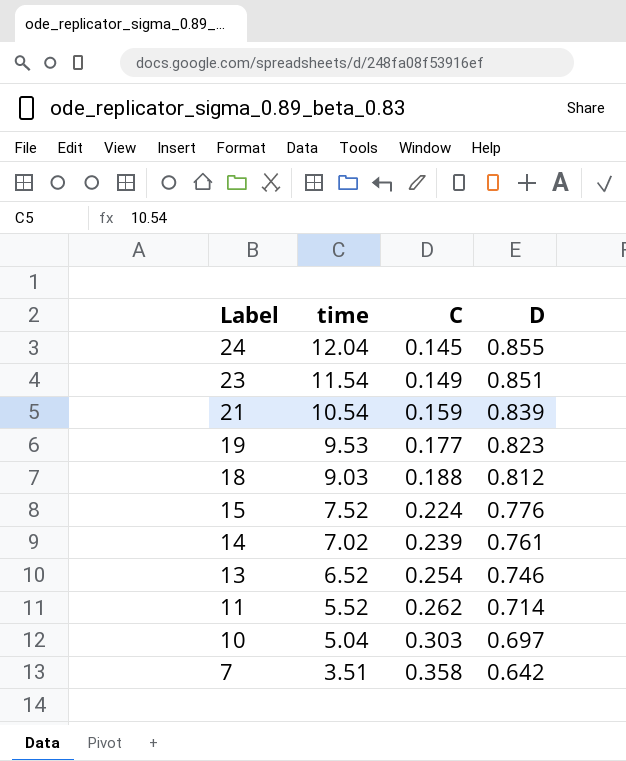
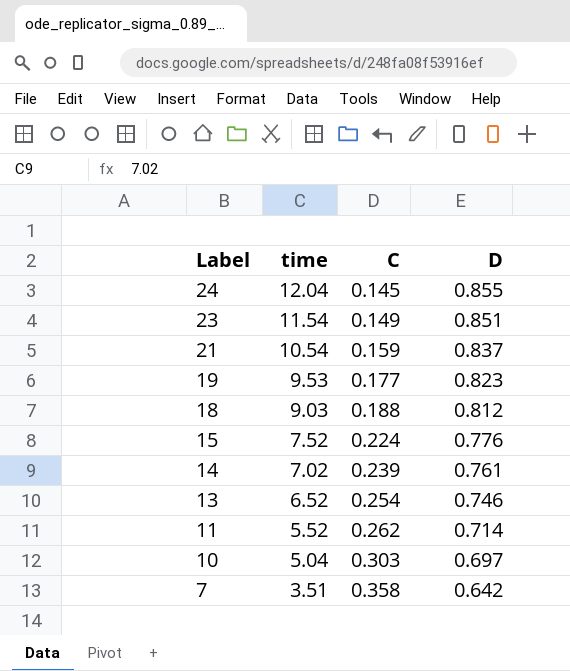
21 | D: 0.839 -> 0.837

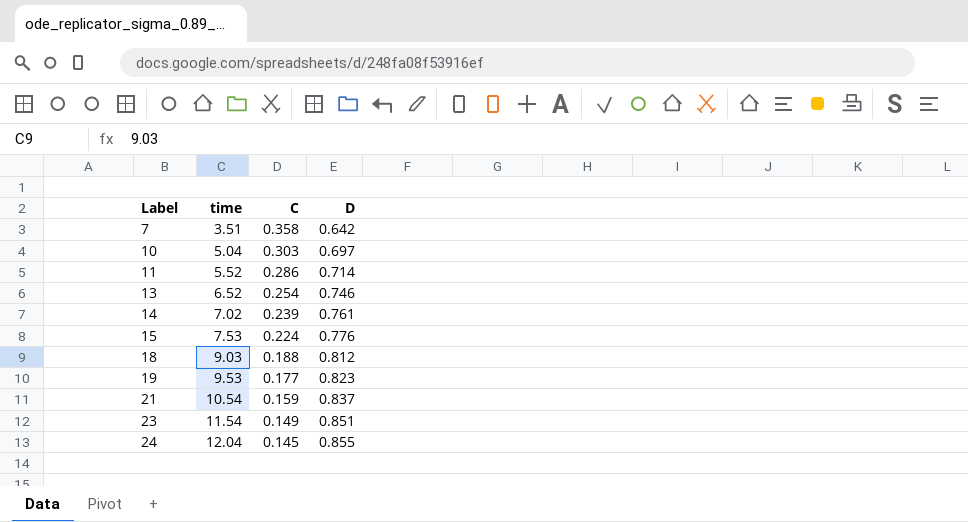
row order: Label descending -> Label ascending
11 | C: 0.262 -> 0.286
15 | time: 7.52 -> 7.53

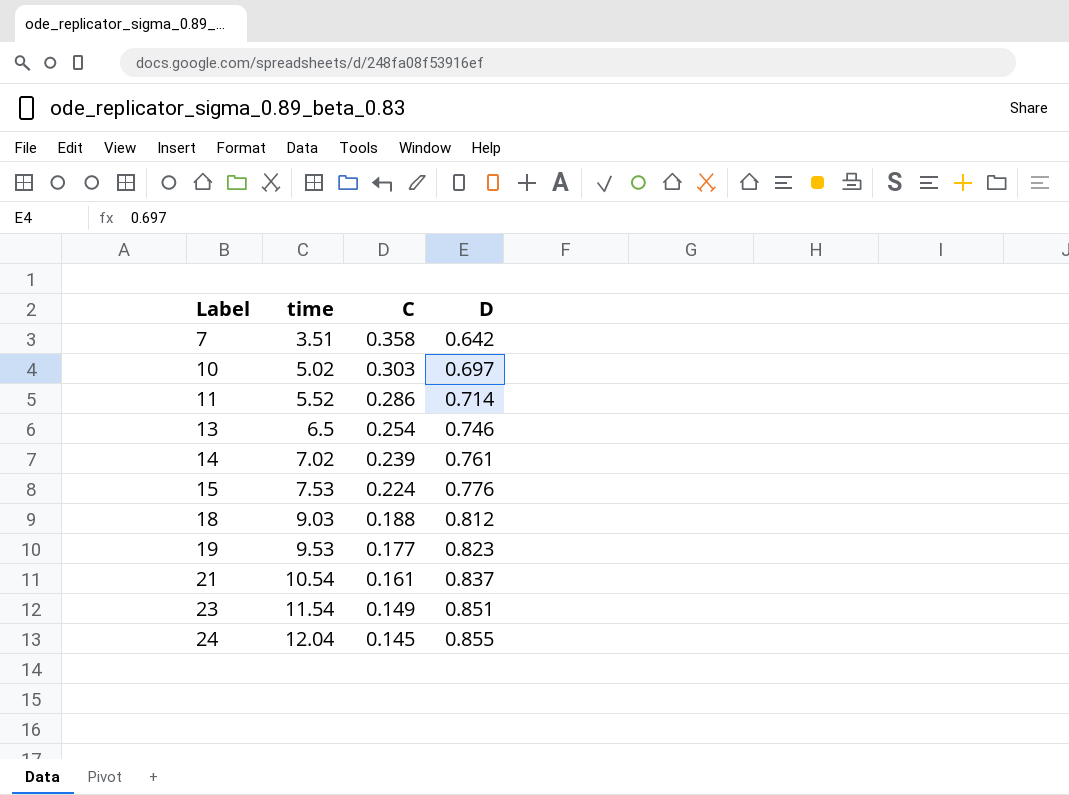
10 | time: 5.04 -> 5.02
13 | time: 6.52 -> 6.5
21 | C: 0.159 -> 0.161

